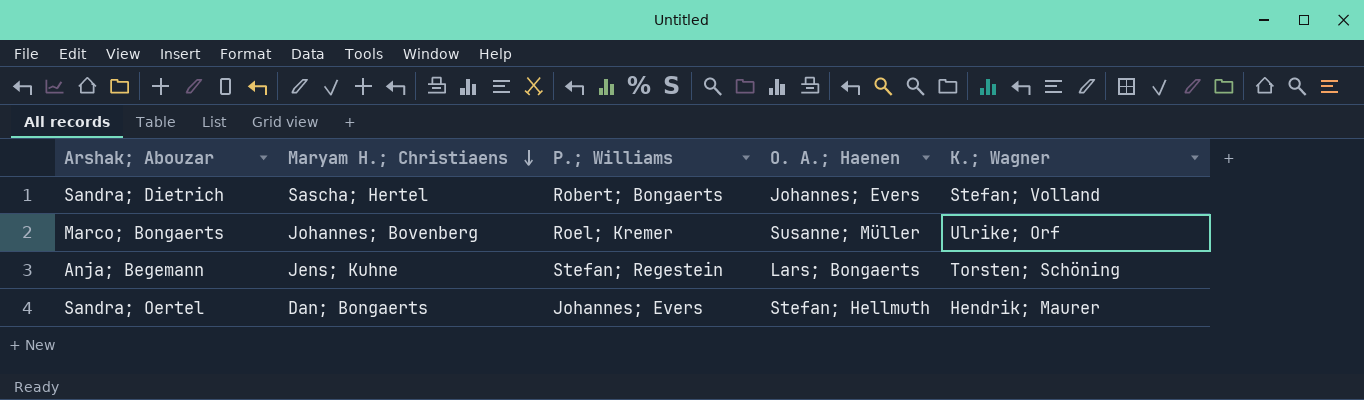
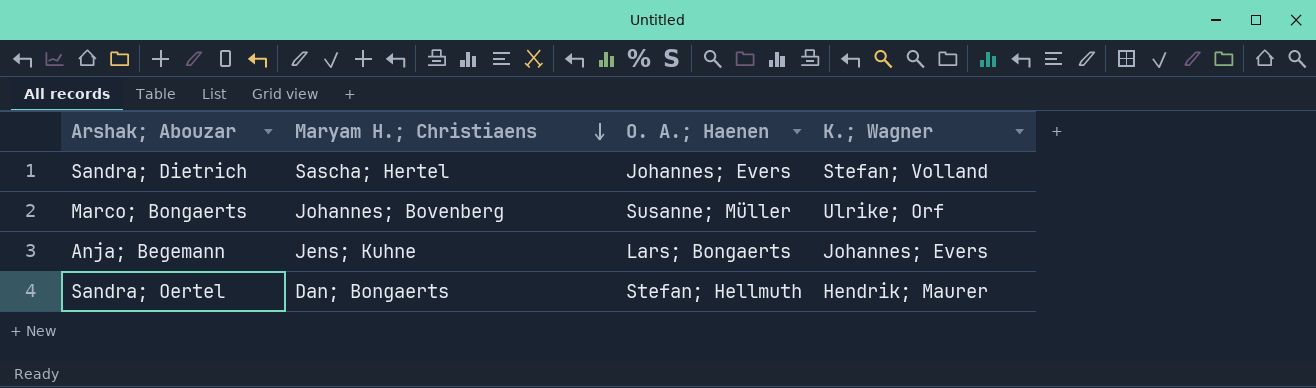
column P.; Williams | position: 3 -> none
Anja; Begemann | K.; Wagner: Torsten; Schöning -> Johannes; Evers

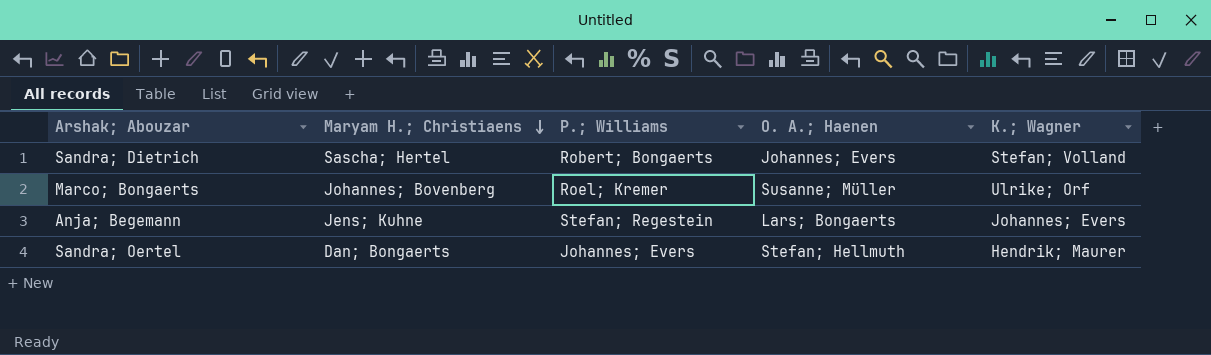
column P.; Williams | position: none -> 3

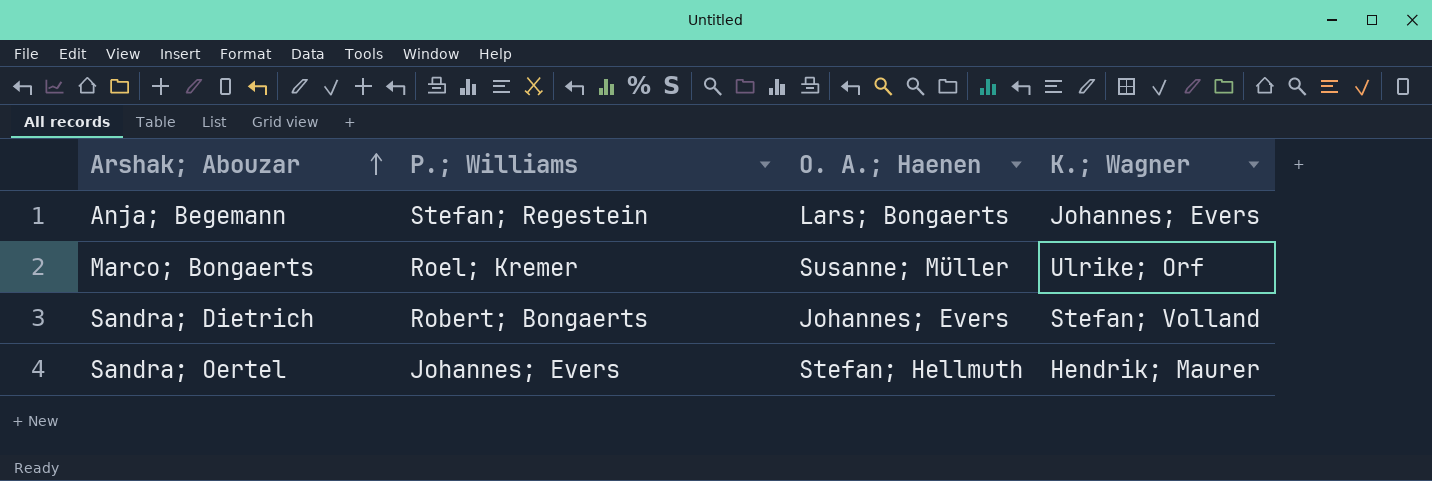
row order: Maryam H.; Christiaens descending -> Arshak; Abouzar ascending
column Maryam H.; Christiaens | position: 2 -> none

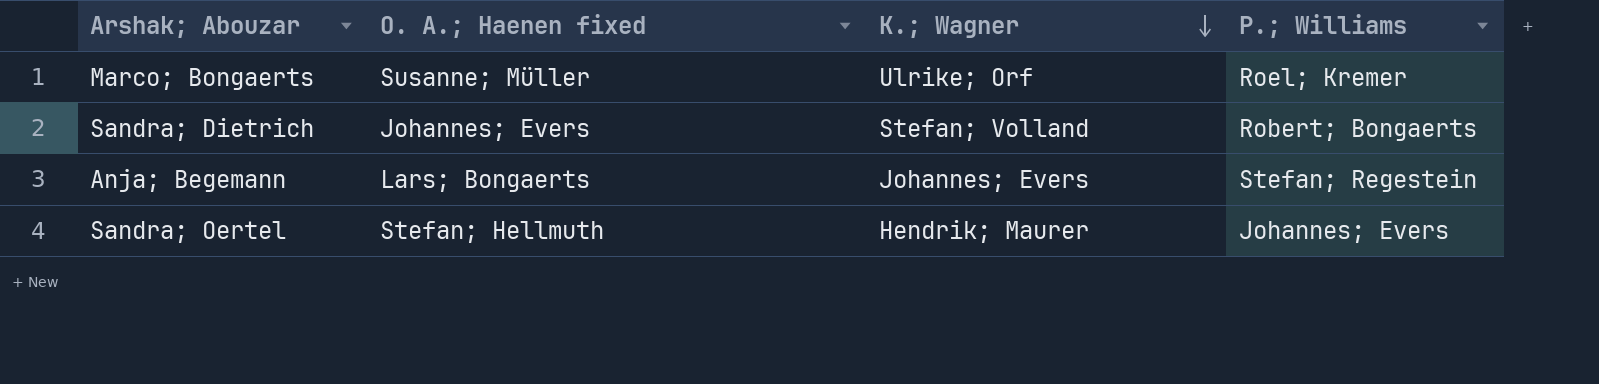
row order: Arshak; Abouzar ascending -> K.; Wagner descending
column name: O. A.; Haenen -> O. A.; Haenen fixed
column P.; Williams | position: 2 -> 4

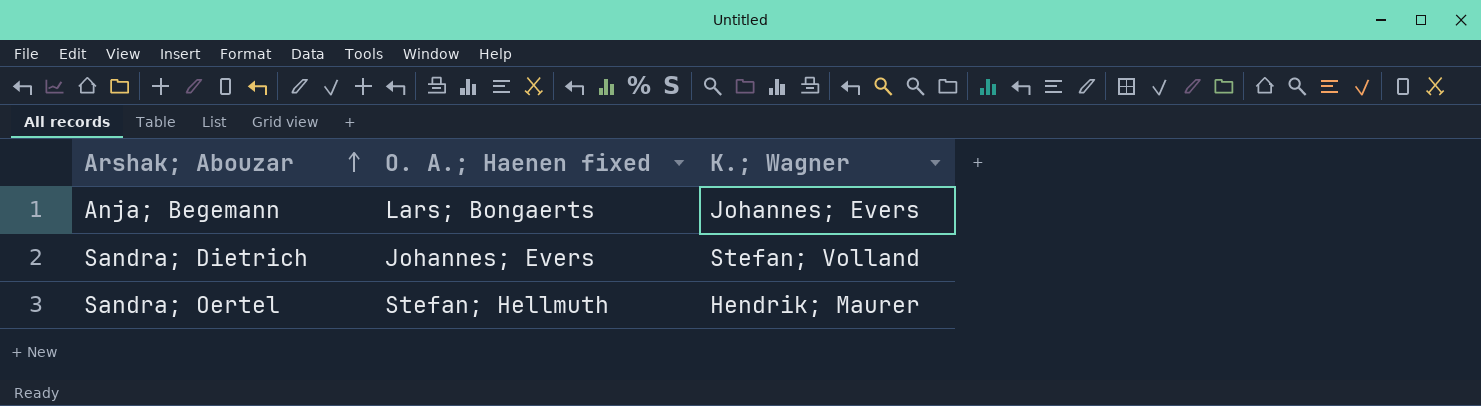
row order: K.; Wagner descending -> Arshak; Abouzar ascending
column P.; Williams | position: 4 -> none
row Marco; Bongaerts: Susanne; Müller | Ulrike; Orf | Roel; Kremer -> none

